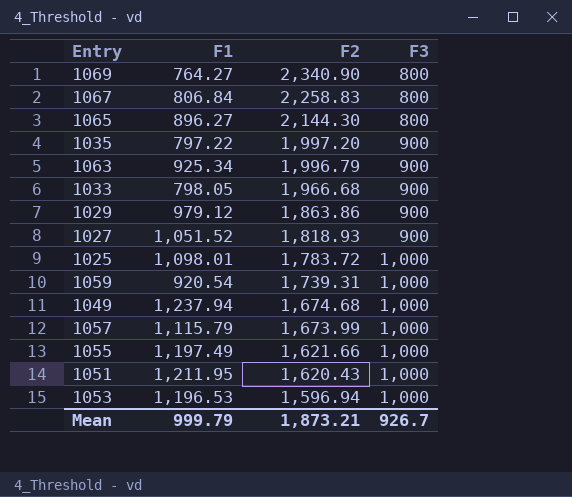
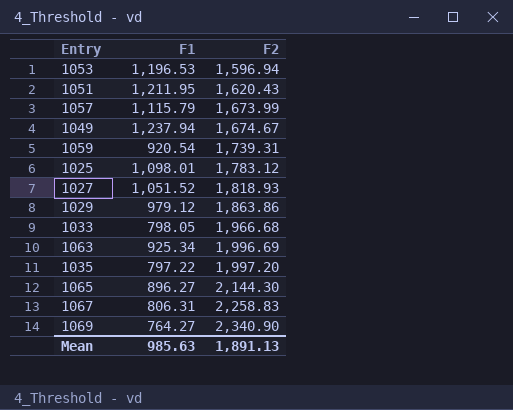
row order: F2 descending -> F2 ascending
column F3 | position: 4 -> none
row 1055: 1,197.49 | 1,621.66 | 1,000 -> none
1049 | F2: 1,674.68 -> 1,674.67
1025 | F2: 1,783.72 -> 1,783.12
1063 | F2: 1,996.79 -> 1,996.69
1067 | F1: 806.84 -> 806.31
Mean | F1: 999.79 -> 985.63
Mean | F2: 1,873.21 -> 1,891.13

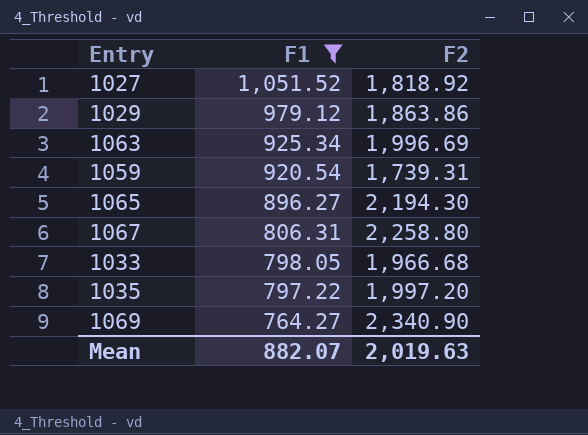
filter: none -> F1 <= 1,051.52
row order: F2 ascending -> F1 descending
1027 | F2: 1,818.93 -> 1,818.92
1065 | F2: 2,144.30 -> 2,194.30
1067 | F2: 2,258.83 -> 2,258.80
Mean | F1: 985.63 -> 882.07
Mean | F2: 1,891.13 -> 2,019.63

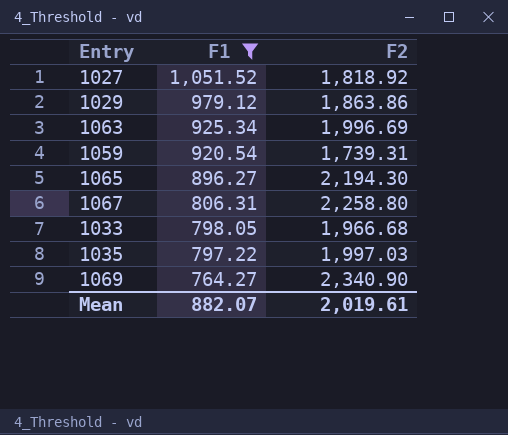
1035 | F2: 1,997.20 -> 1,997.03
Mean | F2: 2,019.63 -> 2,019.61

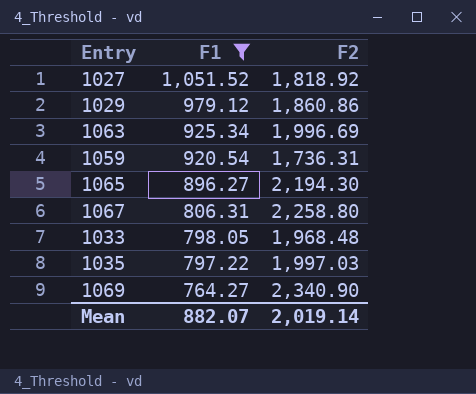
1029 | F2: 1,863.86 -> 1,860.86
1059 | F2: 1,739.31 -> 1,736.31
1033 | F2: 1,966.68 -> 1,968.48
Mean | F2: 2,019.61 -> 2,019.14

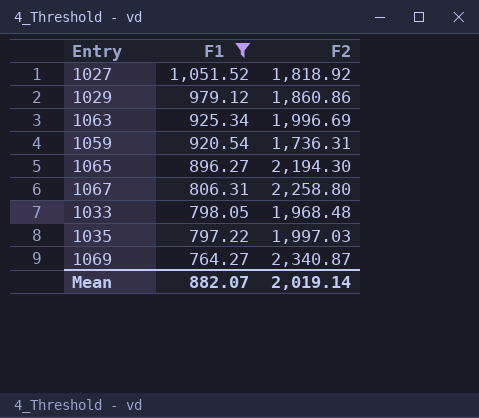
1069 | F2: 2,340.90 -> 2,340.87

